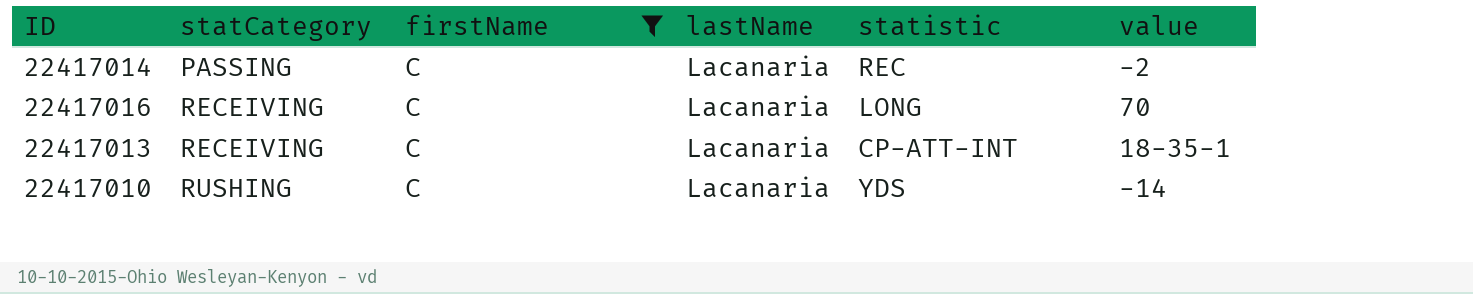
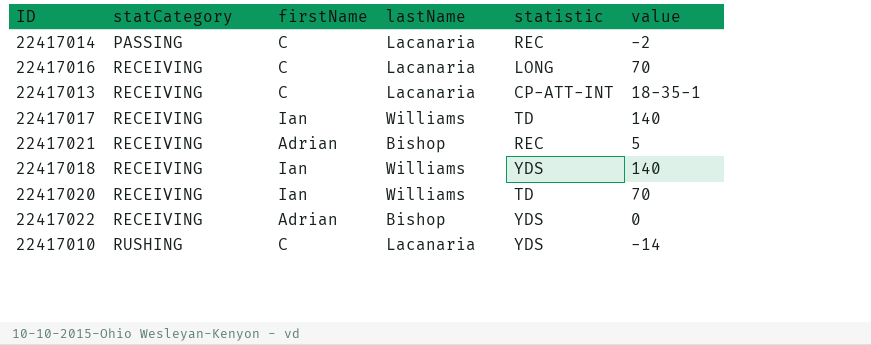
filter: firstName = C -> none

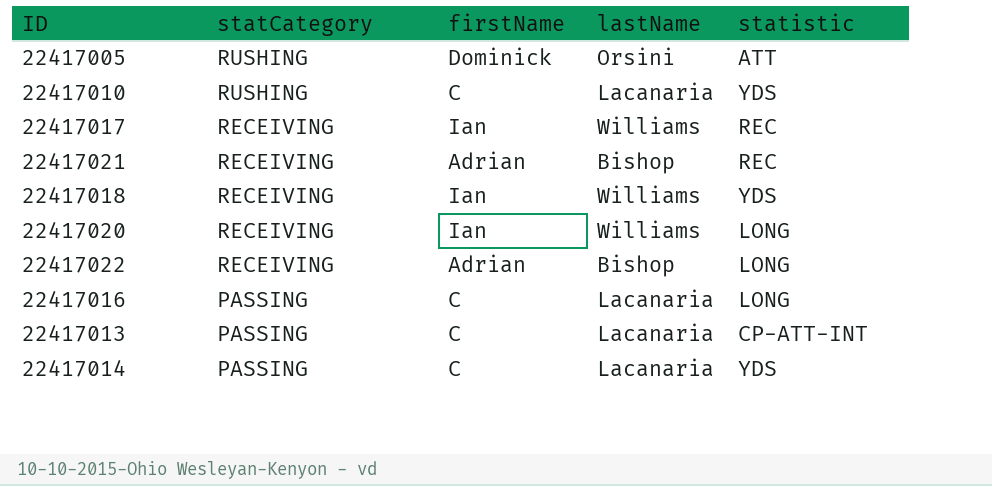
row order: statCategory ascending -> statCategory descending
column value | position: 6 -> none
row 22417005: none -> RUSHING | Dominick | Orsini | ATT
22417017 | statistic: TD -> REC
22417020 | statistic: TD -> LONG
22417022 | statistic: YDS -> LONG
22417016 | statCategory: RECEIVING -> PASSING
22417013 | statCategory: RECEIVING -> PASSING
22417014 | statistic: REC -> YDS

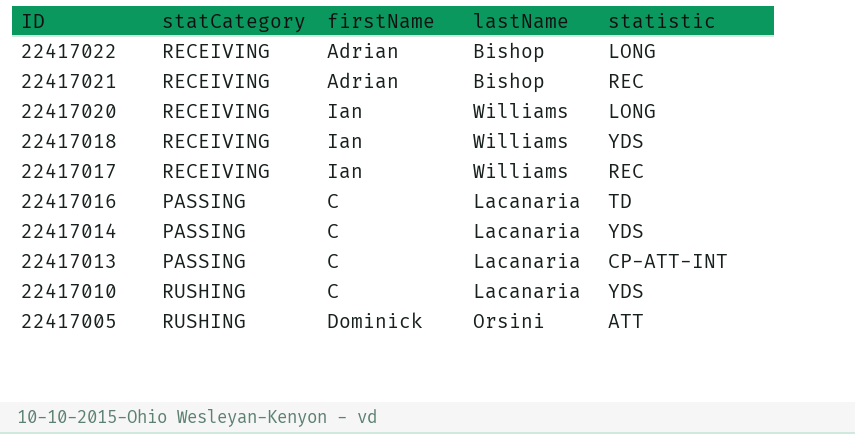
row order: statCategory descending -> ID descending
22417016 | statistic: LONG -> TD

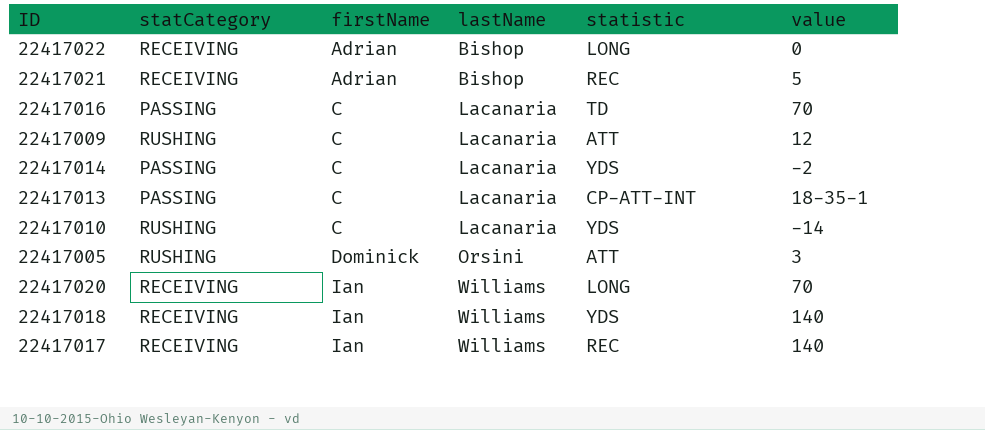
row order: ID descending -> firstName ascending
column value | position: none -> 6
row 22417009: none -> RUSHING | C | Lacanaria | ATT | 12

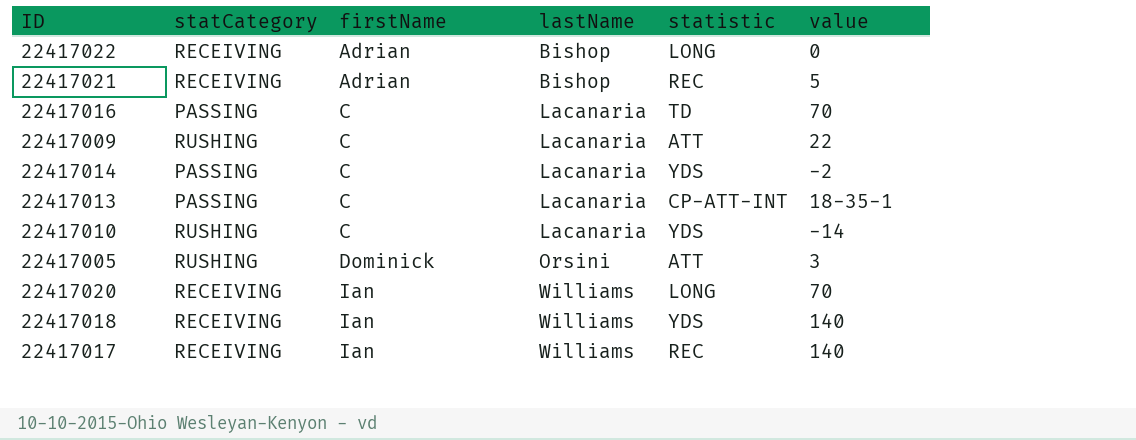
22417009 | value: 12 -> 22

